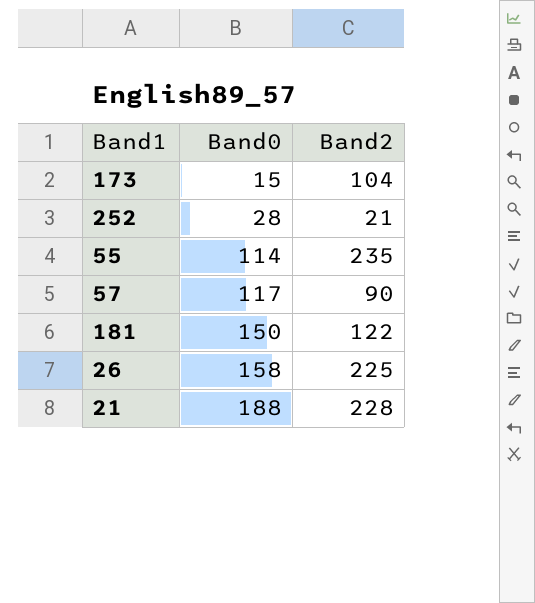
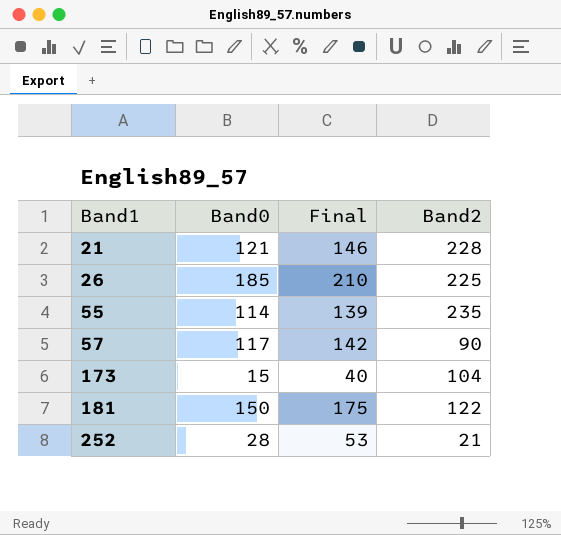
row order: Band0 ascending -> Band1 ascending
column Final | formula: none -> [Band0] + 25
21 | Band0: 188 -> 121
26 | Band0: 158 -> 185

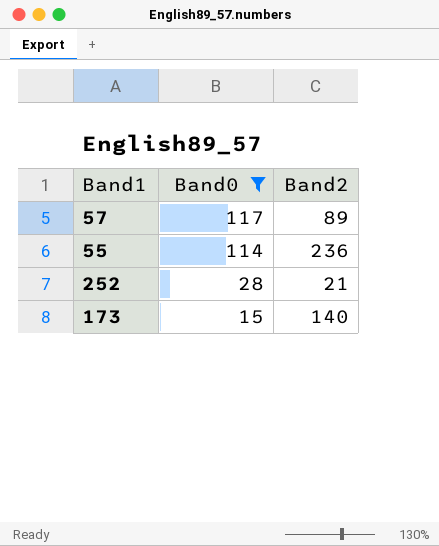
filter: none -> Band0 <= 117
row order: Band1 ascending -> Band0 descending
column Final | formula: [Band0] + 25 -> none
57 | Band2: 90 -> 89
55 | Band2: 235 -> 236
173 | Band2: 104 -> 140

